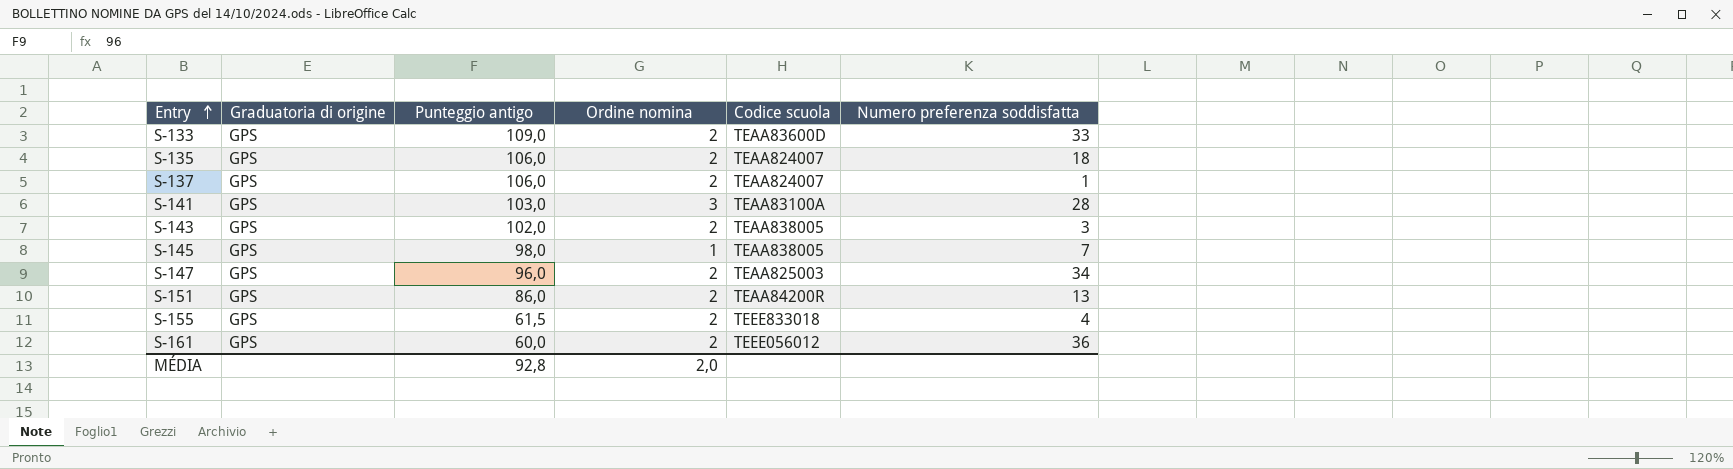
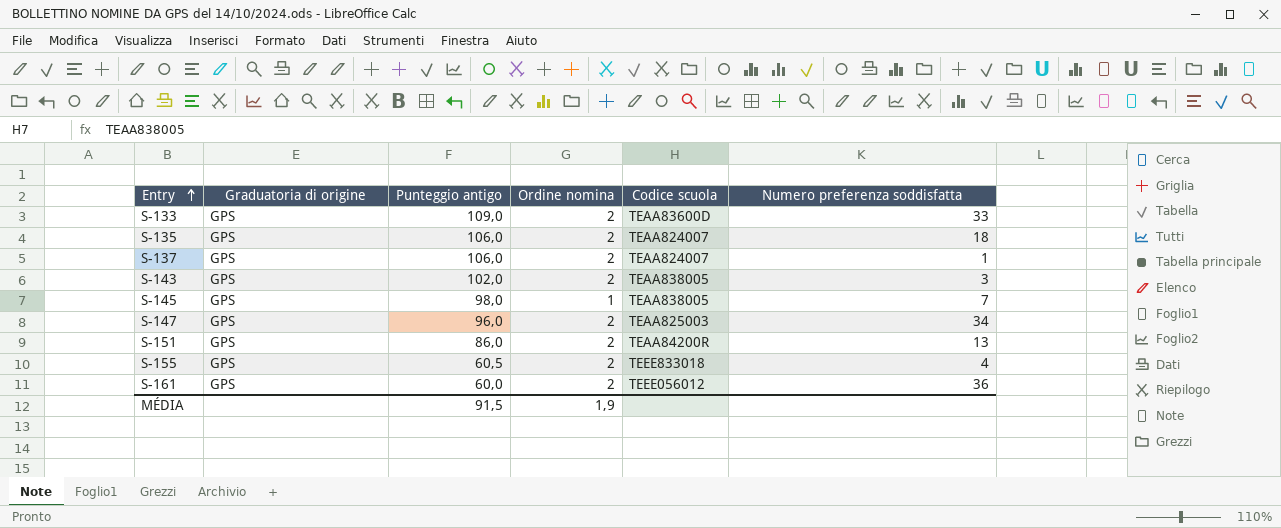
row S-141: GPS | 103,0 | 3 | TEAA83100A | 28 -> none
S-155 | Punteggio antigo: 61,5 -> 60,5
MÉDIA | Punteggio antigo: 92,8 -> 91,5
MÉDIA | Ordine nomina: 2,0 -> 1,9

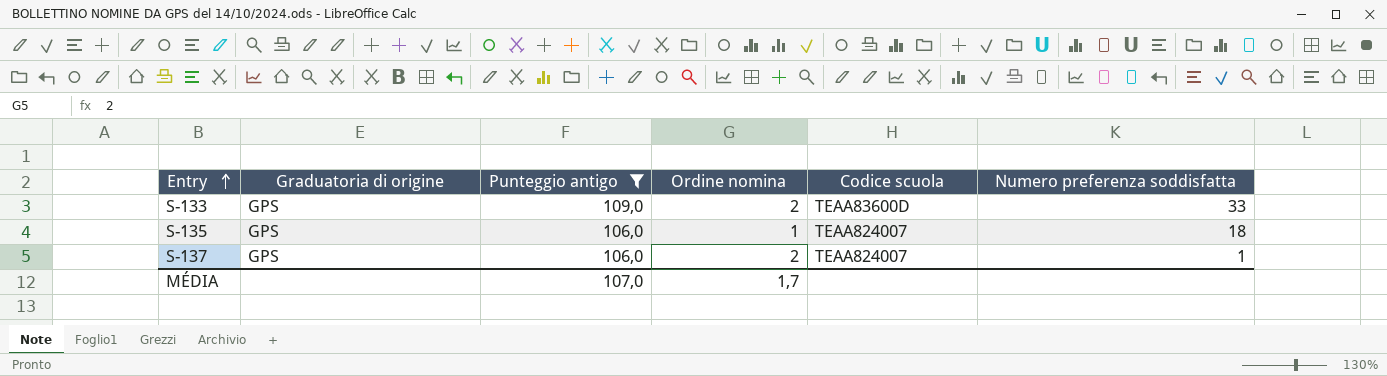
filter: none -> Punteggio antigo >= 106,0
S-135 | Ordine nomina: 2 -> 1
MÉDIA | Punteggio antigo: 91,5 -> 107,0
MÉDIA | Ordine nomina: 1,9 -> 1,7

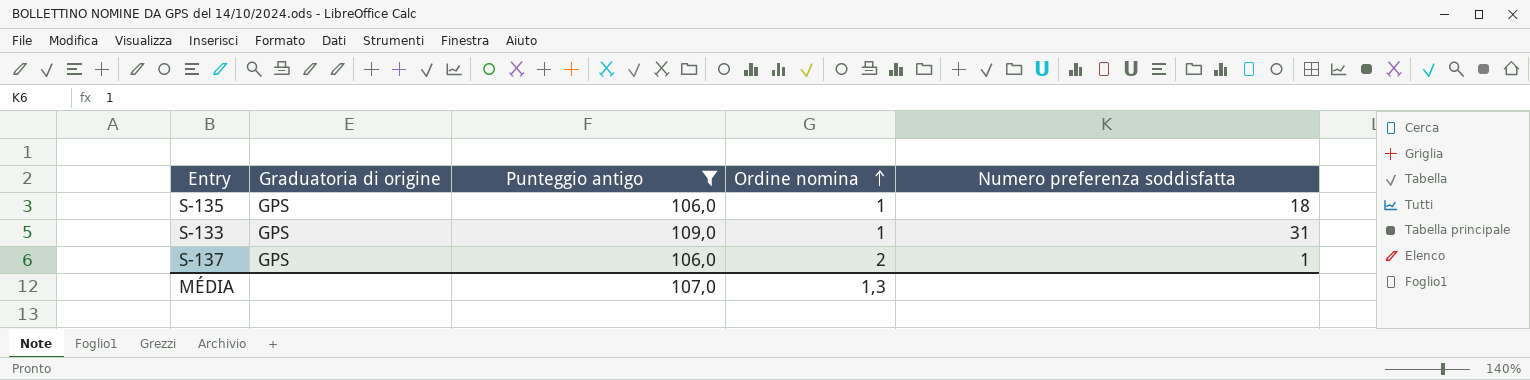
row order: Entry ascending -> Ordine nomina ascending
column Codice scuola | position: 5 -> none
S-133 | Ordine nomina: 2 -> 1
S-133 | Numero preferenza soddisfatta: 33 -> 31
MÉDIA | Ordine nomina: 1,7 -> 1,3

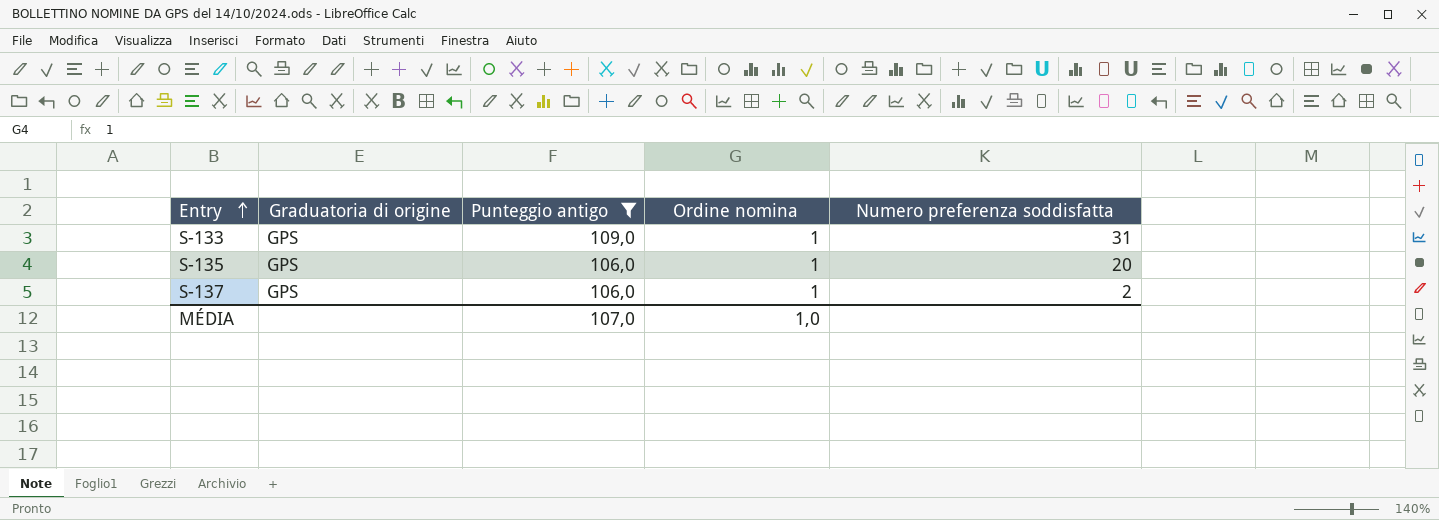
row order: Ordine nomina ascending -> Entry ascending
S-135 | Numero preferenza soddisfatta: 18 -> 20
S-137 | Ordine nomina: 2 -> 1
S-137 | Numero preferenza soddisfatta: 1 -> 2
MÉDIA | Ordine nomina: 1,3 -> 1,0

